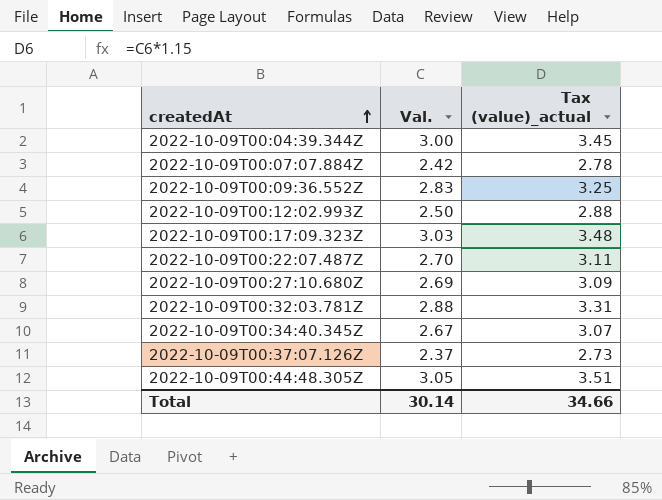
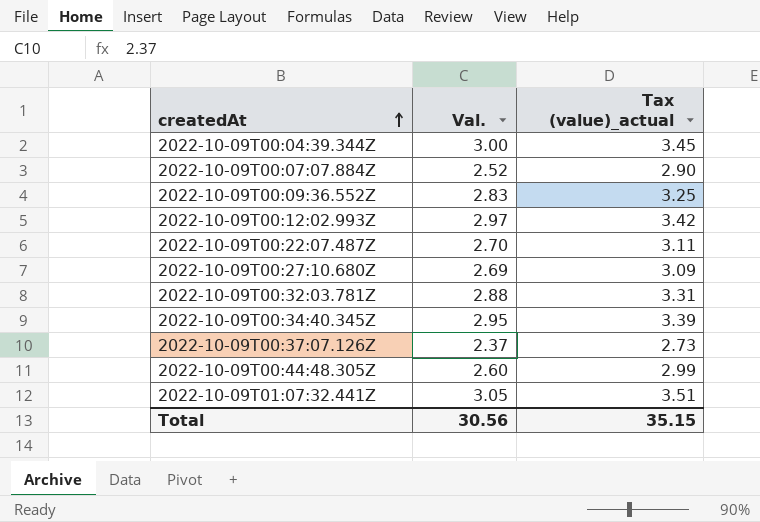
row 2022-10-09T00:17:09.323Z: 3.03 | 3.48 -> none
2022-10-09T00:07:07.884Z | Val.: 2.42 -> 2.52
2022-10-09T00:07:07.884Z | Tax (value)_actual: 2.78 -> 2.90
2022-10-09T00:12:02.993Z | Val.: 2.50 -> 2.97
2022-10-09T00:12:02.993Z | Tax (value)_actual: 2.88 -> 3.42
2022-10-09T00:34:40.345Z | Val.: 2.67 -> 2.95
2022-10-09T00:34:40.345Z | Tax (value)_actual: 3.07 -> 3.39
2022-10-09T00:44:48.305Z | Val.: 3.05 -> 2.60
2022-10-09T00:44:48.305Z | Tax (value)_actual: 3.51 -> 2.99
row 2022-10-09T01:07:32.441Z: none -> 3.05 | 3.51
Total | Val.: 30.14 -> 30.56
Total | Tax (value)_actual: 34.66 -> 35.15

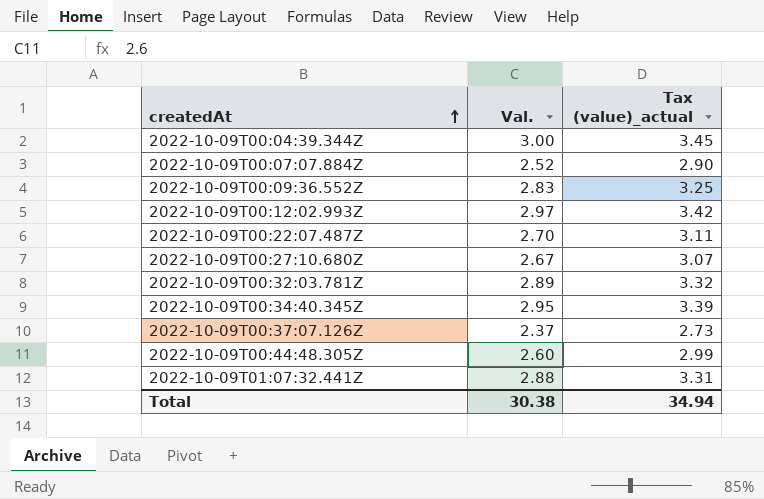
2022-10-09T00:27:10.680Z | Val.: 2.69 -> 2.67
2022-10-09T00:27:10.680Z | Tax (value)_actual: 3.09 -> 3.07
2022-10-09T00:32:03.781Z | Val.: 2.88 -> 2.89
2022-10-09T00:32:03.781Z | Tax (value)_actual: 3.31 -> 3.32
2022-10-09T01:07:32.441Z | Val.: 3.05 -> 2.88
2022-10-09T01:07:32.441Z | Tax (value)_actual: 3.51 -> 3.31
Total | Val.: 30.56 -> 30.38
Total | Tax (value)_actual: 35.15 -> 34.94

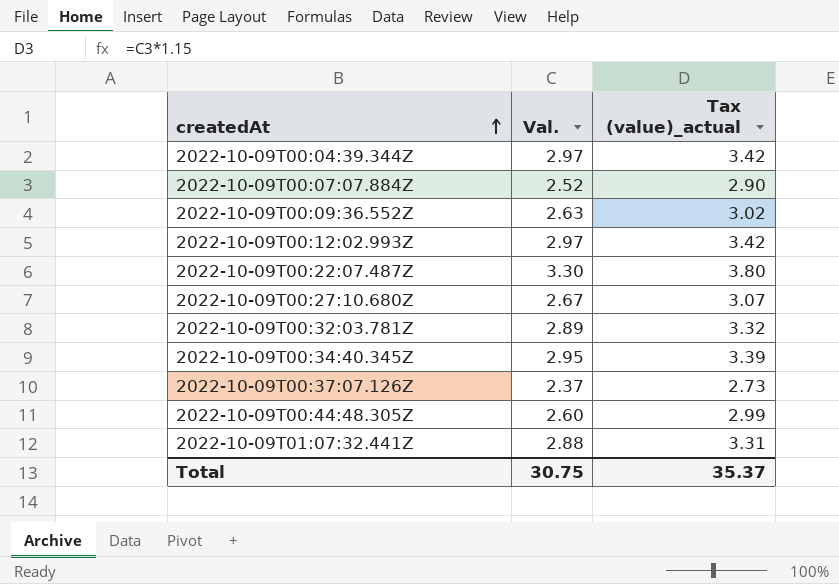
2022-10-09T00:04:39.344Z | Val.: 3.00 -> 2.97
2022-10-09T00:04:39.344Z | Tax (value)_actual: 3.45 -> 3.42
2022-10-09T00:09:36.552Z | Val.: 2.83 -> 2.63
2022-10-09T00:09:36.552Z | Tax (value)_actual: 3.25 -> 3.02
2022-10-09T00:22:07.487Z | Val.: 2.70 -> 3.30
2022-10-09T00:22:07.487Z | Tax (value)_actual: 3.11 -> 3.80
Total | Val.: 30.38 -> 30.75
Total | Tax (value)_actual: 34.94 -> 35.37

